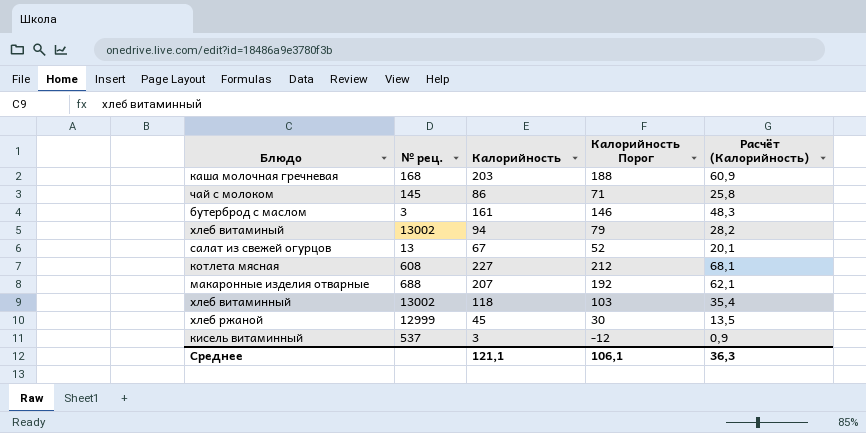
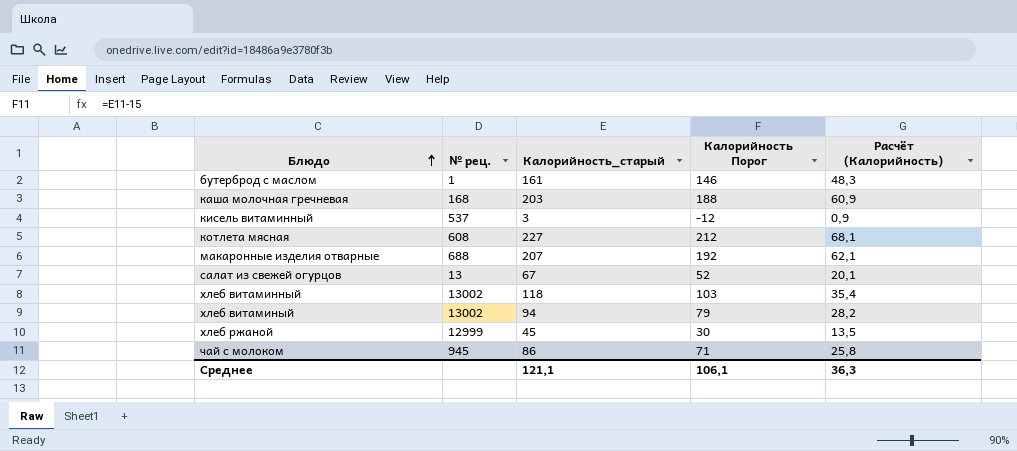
row order: none -> Блюдо ascending
column name: Калорийность -> Калорийность_старый
бутерброд с маслом | № рец.: 3 -> 1
чай с молоком | № рец.: 145 -> 945

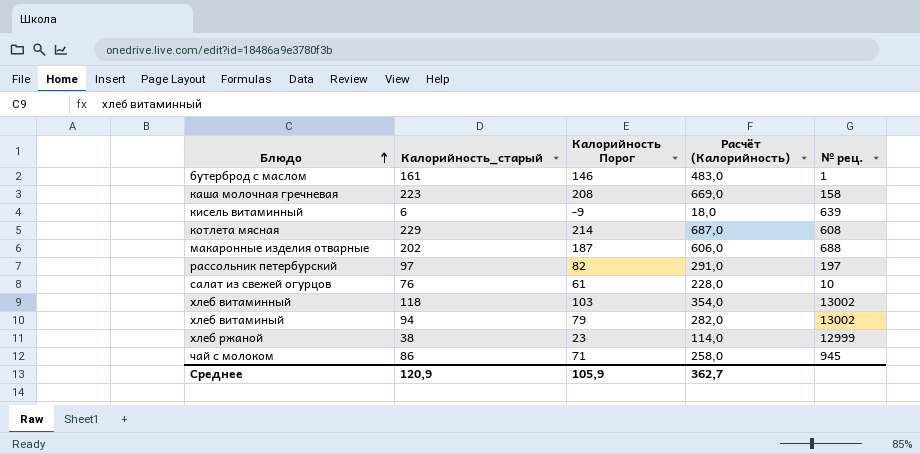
column Расчёт (Калорийность) | formula: [Калорийность_старый] * 0,3 -> [Калорийность_старый] * 3
column № рец. | position: 2 -> 5
каша молочная гречневая | Калорийность_старый: 203 -> 223
каша молочная гречневая | Калорийность Порог: 188 -> 208
каша молочная гречневая | № рец.: 168 -> 158
кисель витаминный | Калорийность_старый: 3 -> 6
кисель витаминный | Калорийность Порог: -12 -> -9
кисель витаминный | № рец.: 537 -> 639
котлета мясная | Калорийность_старый: 227 -> 229
котлета мясная | Калорийность Порог: 212 -> 214
макаронные изделия отварные | Калорийность_старый: 207 -> 202
макаронные изделия отварные | Калорийность Порог: 192 -> 187
row рассольник петербурский: none -> 97 | 82 | 291,0 | 197
салат из свежей огурцов | Калорийность_старый: 67 -> 76
салат из свежей огурцов | Калорийность Порог: 52 -> 61
салат из свежей огурцов | № рец.: 13 -> 10
хлеб ржаной | Калорийность_старый: 45 -> 38
хлеб ржаной | Калорийность Порог: 30 -> 23
Среднее | Калорийность_старый: 121,1 -> 120,9
Среднее | Калорийность Порог: 106,1 -> 105,9
Среднее | Расчёт (Калорийность): 36,3 -> 362,7

